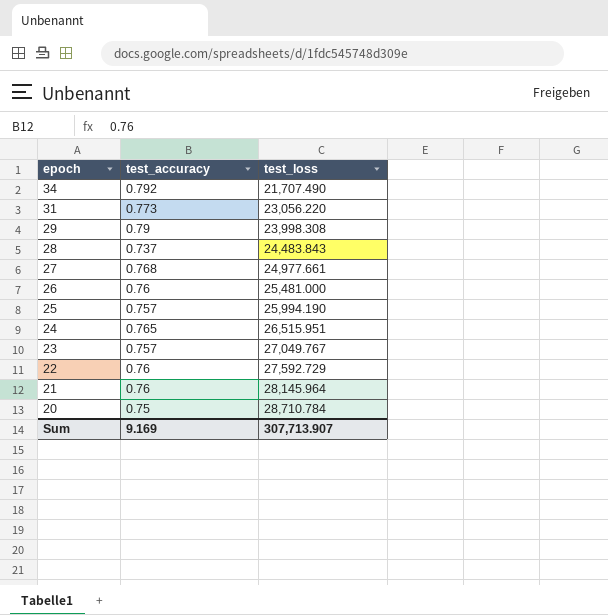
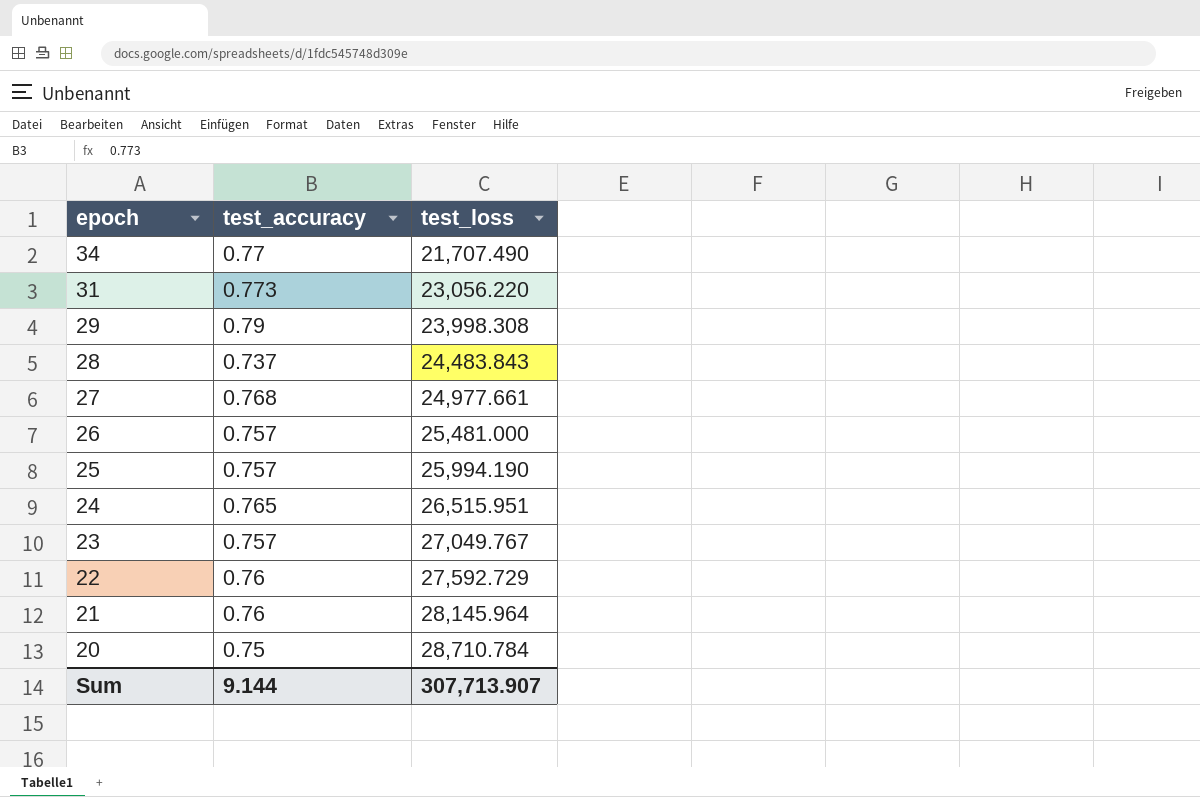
34 | test_accuracy: 0.792 -> 0.77
26 | test_accuracy: 0.76 -> 0.757
Sum | test_accuracy: 9.169 -> 9.144

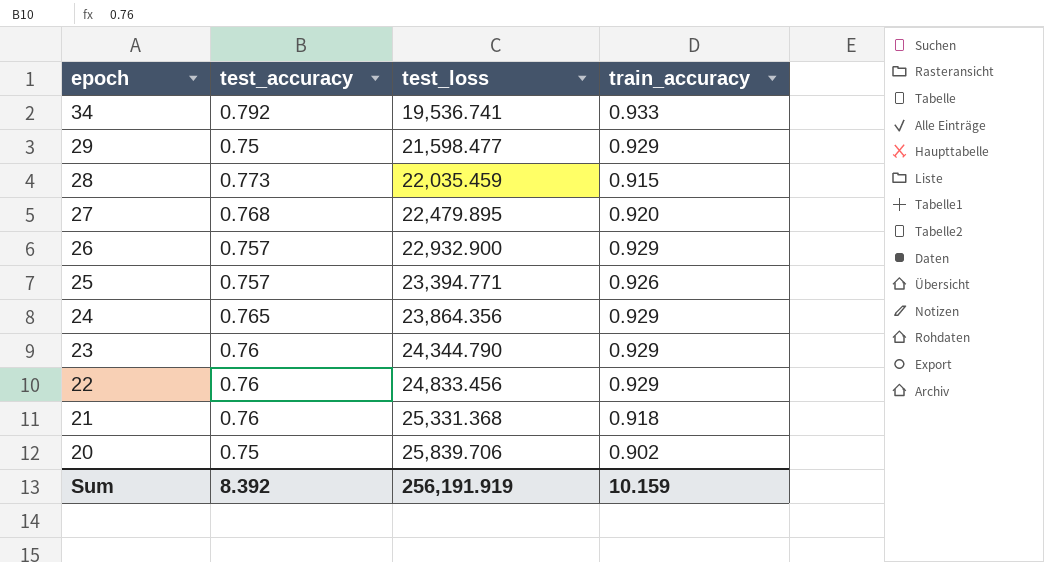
column train_accuracy | position: none -> 4
row 31: 0.773 | 23,056.220 -> none
34 | test_accuracy: 0.77 -> 0.792
34 | test_loss: 21,707.490 -> 19,536.741
29 | test_accuracy: 0.79 -> 0.75
29 | test_loss: 23,998.308 -> 21,598.477
28 | test_accuracy: 0.737 -> 0.773
28 | test_loss: 24,483.843 -> 22,035.459
27 | test_loss: 24,977.661 -> 22,479.895
26 | test_loss: 25,481.000 -> 22,932.900
25 | test_loss: 25,994.190 -> 23,394.771
24 | test_loss: 26,515.951 -> 23,864.356
23 | test_accuracy: 0.757 -> 0.76
23 | test_loss: 27,049.767 -> 24,344.790
22 | test_loss: 27,592.729 -> 24,833.456
21 | test_loss: 28,145.964 -> 25,331.368
20 | test_loss: 28,710.784 -> 25,839.706
Sum | test_accuracy: 9.144 -> 8.392
Sum | test_loss: 307,713.907 -> 256,191.919

